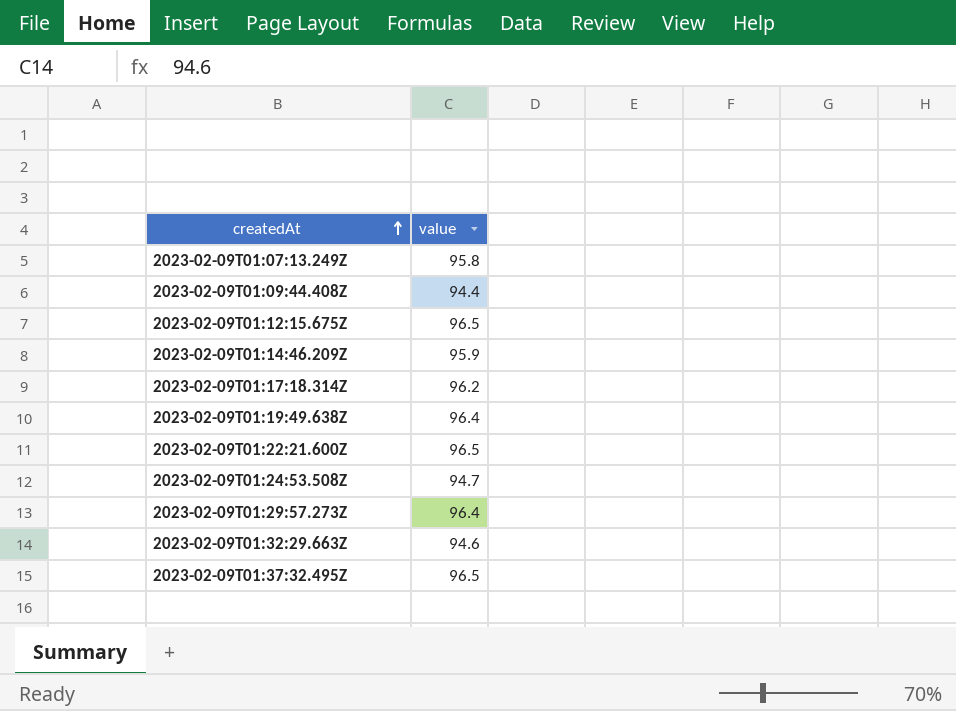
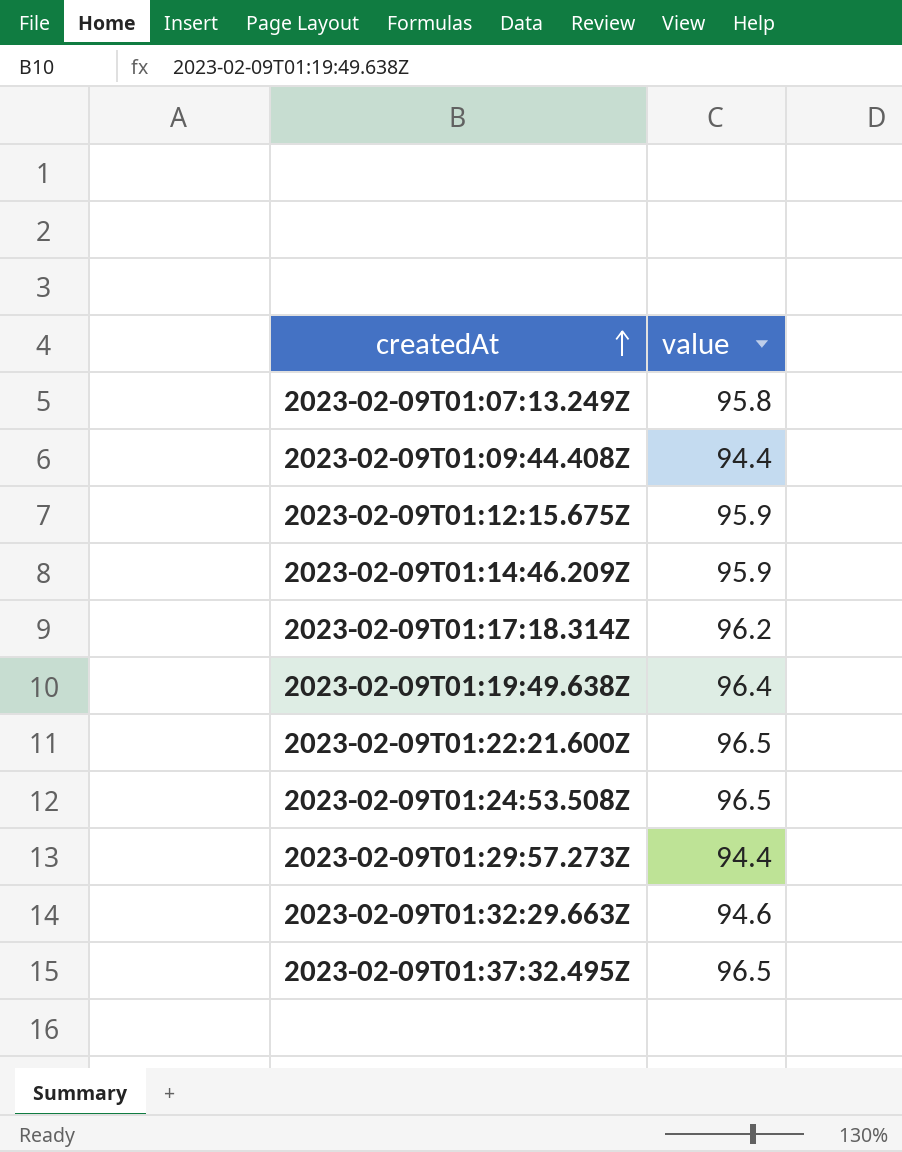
2023-02-09T01:12:15.675Z | value: 96.5 -> 95.9
2023-02-09T01:24:53.508Z | value: 94.7 -> 96.5
2023-02-09T01:29:57.273Z | value: 96.4 -> 94.4

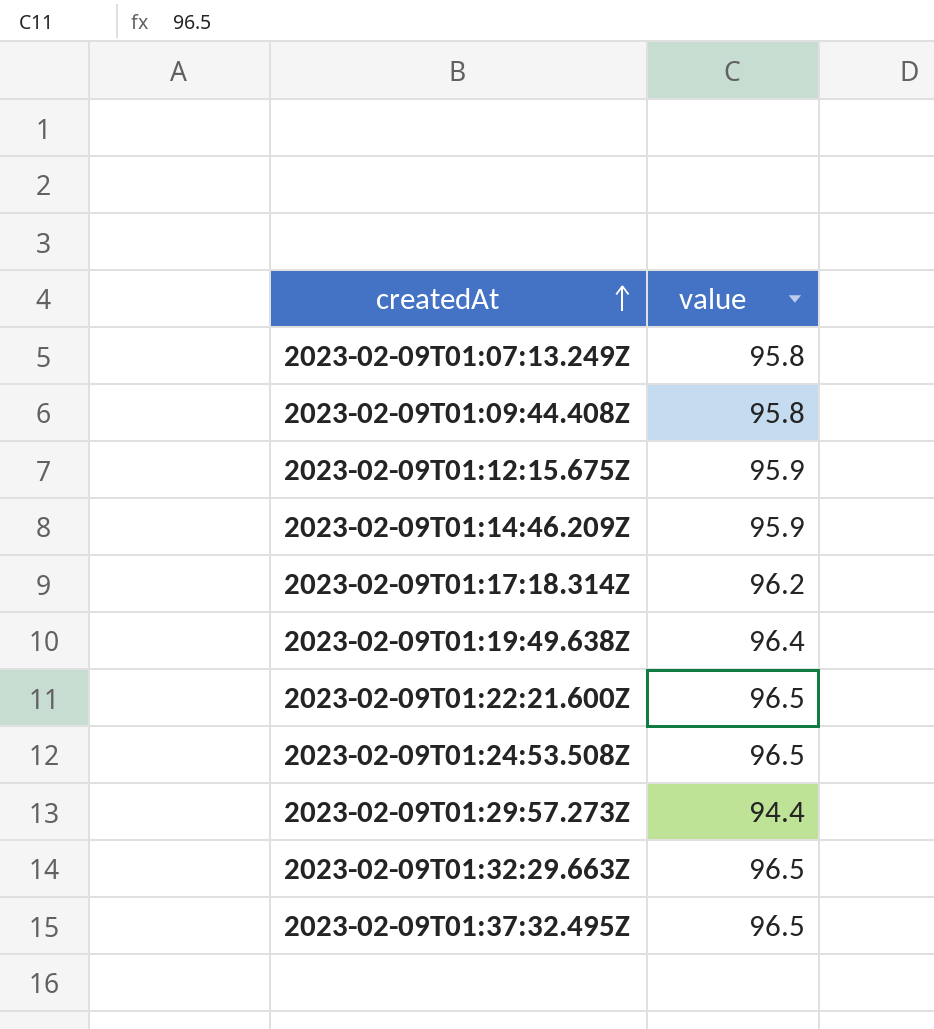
2023-02-09T01:09:44.408Z | value: 94.4 -> 95.8
2023-02-09T01:32:29.663Z | value: 94.6 -> 96.5

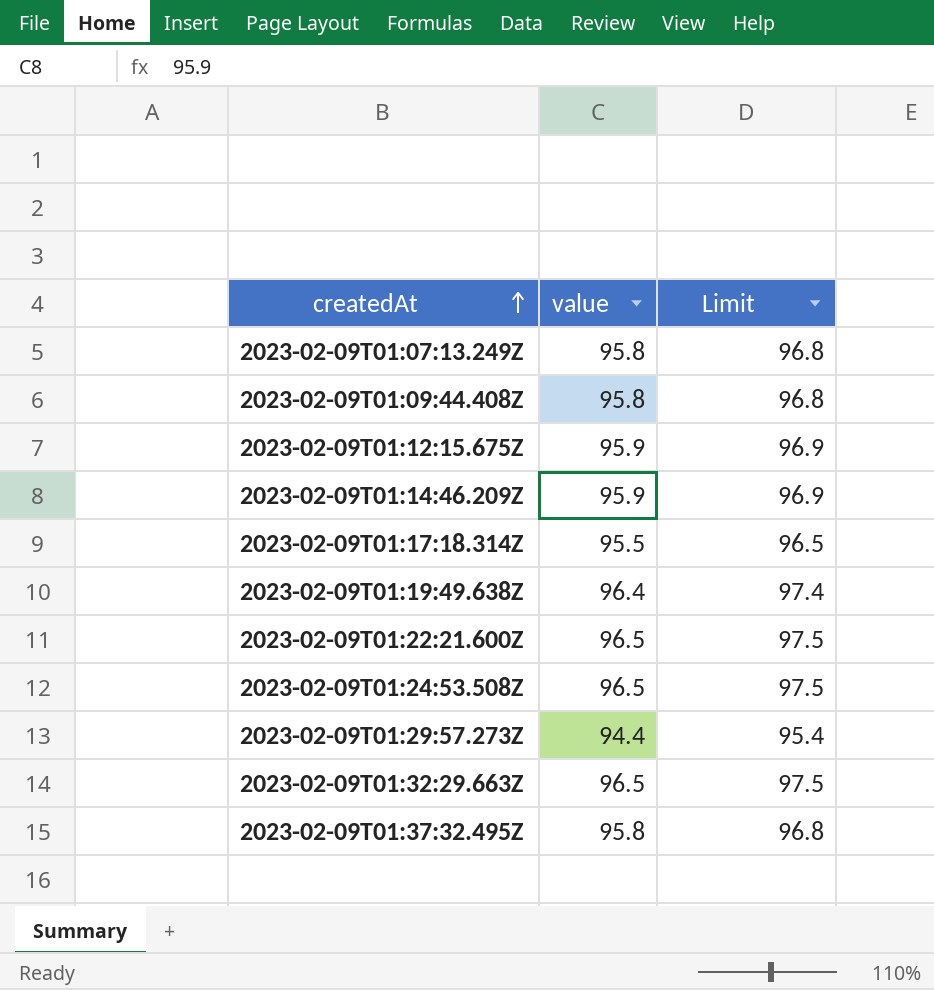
column Limit | formula: none -> [value] + 1
2023-02-09T01:17:18.314Z | value: 96.2 -> 95.5
2023-02-09T01:37:32.495Z | value: 96.5 -> 95.8

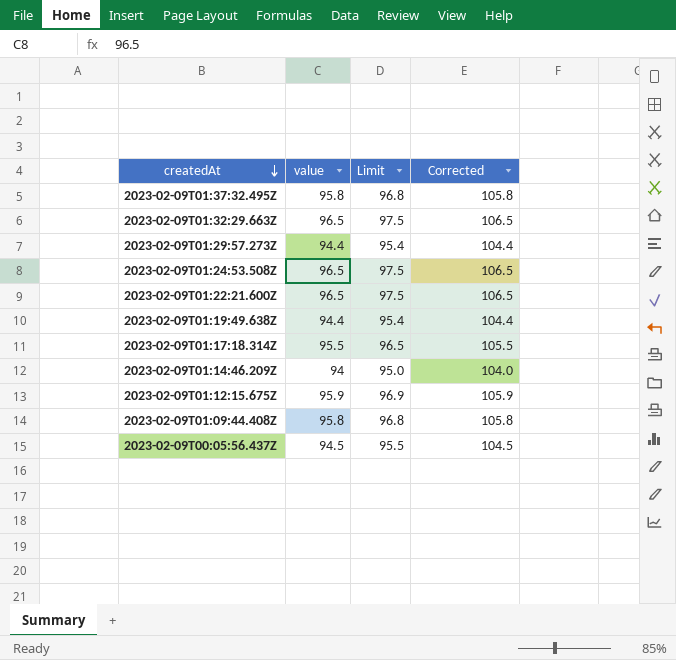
row order: createdAt ascending -> createdAt descending
column Corrected | formula: none -> [value] + 10
row 2023-02-09T01:07:13.249Z: 95.8 | 96.8 -> none
2023-02-09T01:19:49.638Z | value: 96.4 -> 94.4
2023-02-09T01:19:49.638Z | Limit: 97.4 -> 95.4
2023-02-09T01:14:46.209Z | value: 95.9 -> 94
2023-02-09T01:14:46.209Z | Limit: 96.9 -> 95.0
row 2023-02-09T00:05:56.437Z: none -> 94.5 | 95.5 | 104.5

